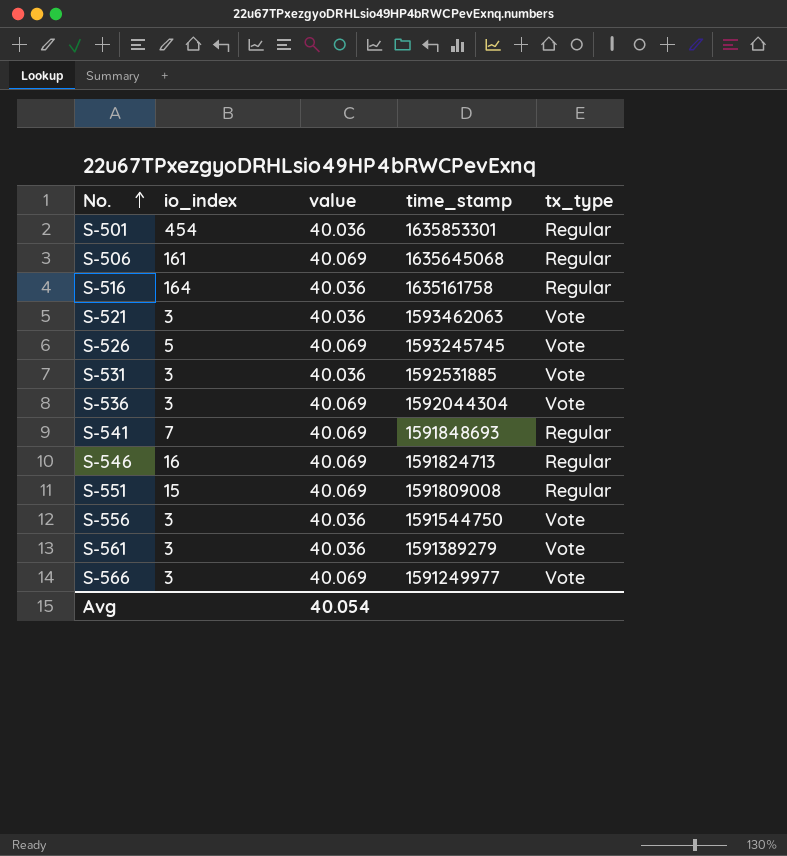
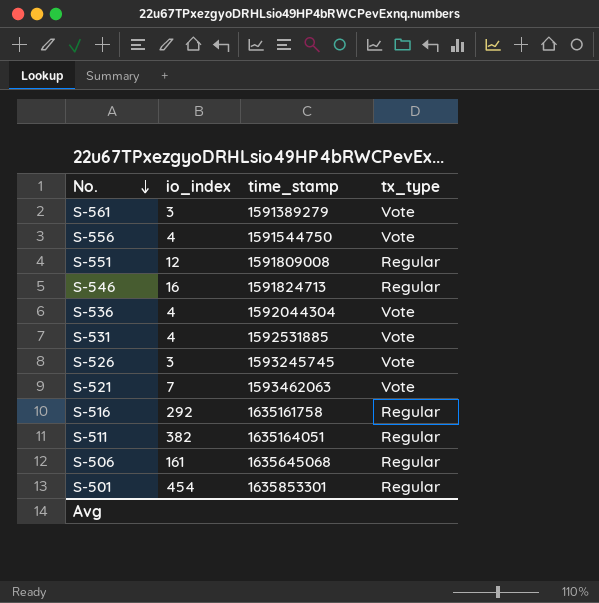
row order: No. ascending -> No. descending
column value | position: 3 -> none
row S-541: 7 | 40.069 | 1591848693 | Regular -> none
row S-566: 3 | 40.069 | 1591249977 | Vote -> none
S-556 | io_index: 3 -> 4
S-551 | io_index: 15 -> 12
S-536 | io_index: 3 -> 4
S-531 | io_index: 3 -> 4
S-526 | io_index: 5 -> 3
S-521 | io_index: 3 -> 7
S-516 | io_index: 164 -> 292
row S-511: none -> 382 | 1635164051 | Regular

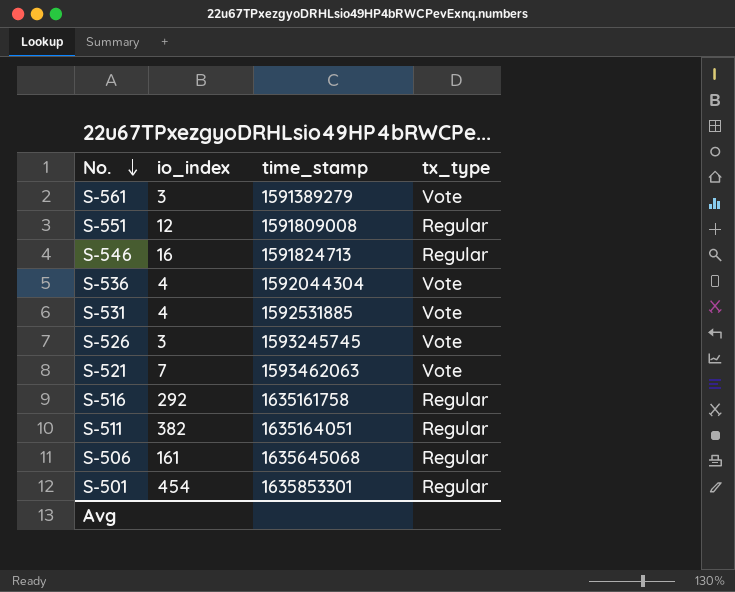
row S-556: 4 | 1591544750 | Vote -> none

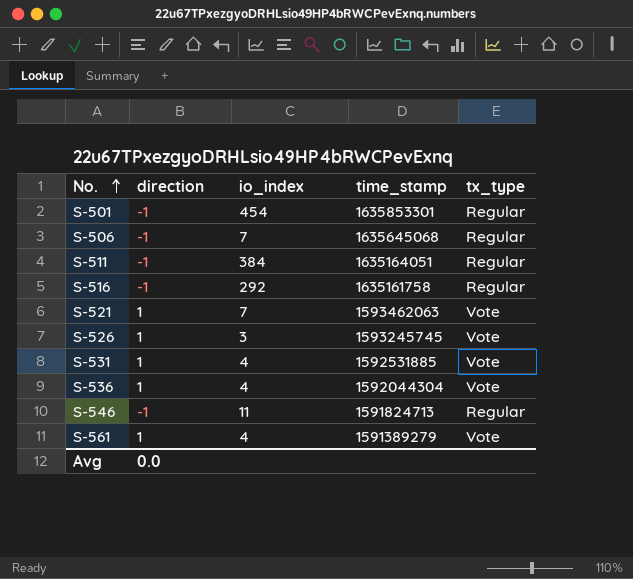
row order: No. descending -> No. ascending
column direction | position: none -> 2
row S-551: 12 | 1591809008 | Regular -> none
S-506 | io_index: 161 -> 7
S-511 | io_index: 382 -> 384
S-546 | io_index: 16 -> 11
S-561 | io_index: 3 -> 4

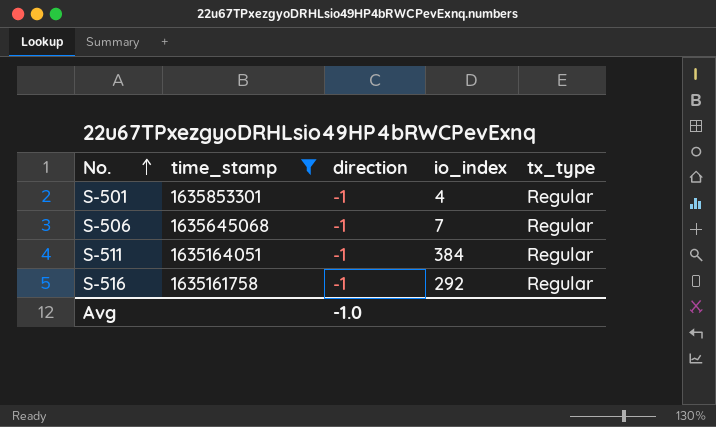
filter: none -> time_stamp >= 1635161758
column time_stamp | position: 4 -> 2
S-501 | io_index: 454 -> 4
Avg | direction: 0.0 -> -1.0

